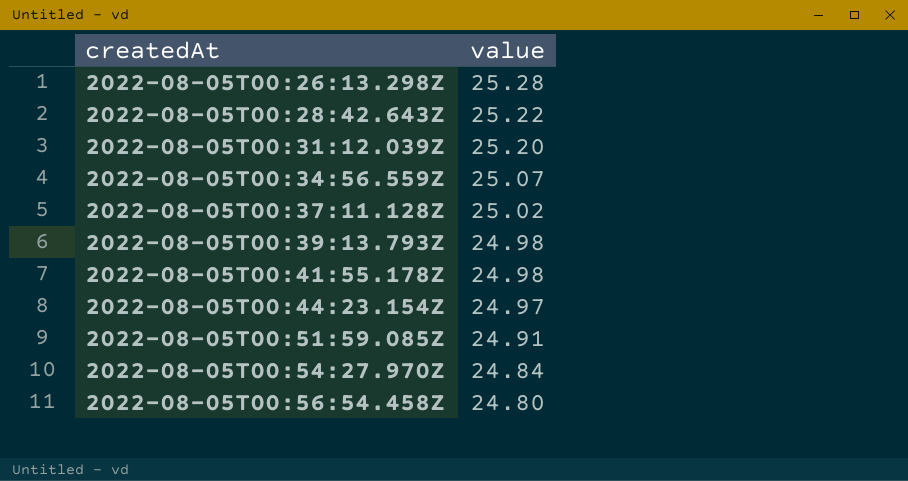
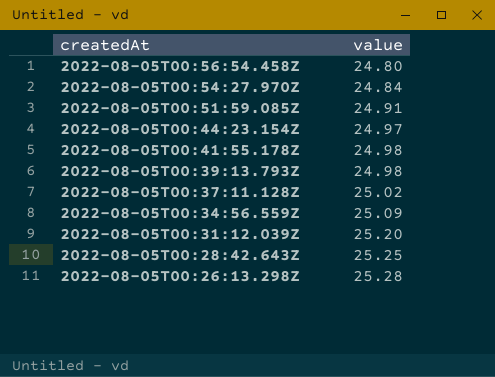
row order: createdAt ascending -> createdAt descending
2022-08-05T00:34:56.559Z | value: 25.07 -> 25.09
2022-08-05T00:28:42.643Z | value: 25.22 -> 25.25

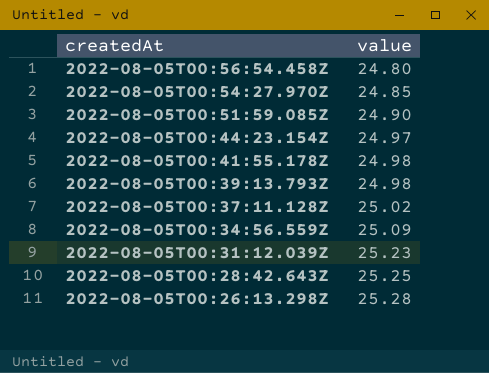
2022-08-05T00:54:27.970Z | value: 24.84 -> 24.85
2022-08-05T00:51:59.085Z | value: 24.91 -> 24.90
2022-08-05T00:31:12.039Z | value: 25.20 -> 25.23

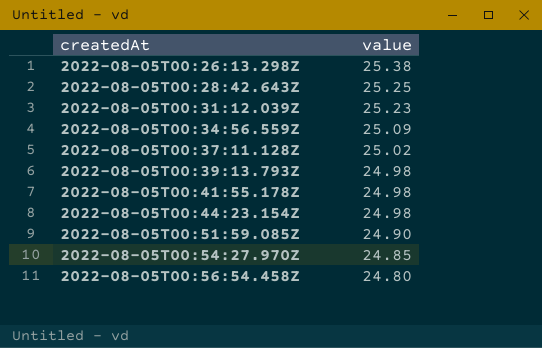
row order: createdAt descending -> createdAt ascending
2022-08-05T00:26:13.298Z | value: 25.28 -> 25.38
2022-08-05T00:44:23.154Z | value: 24.97 -> 24.98

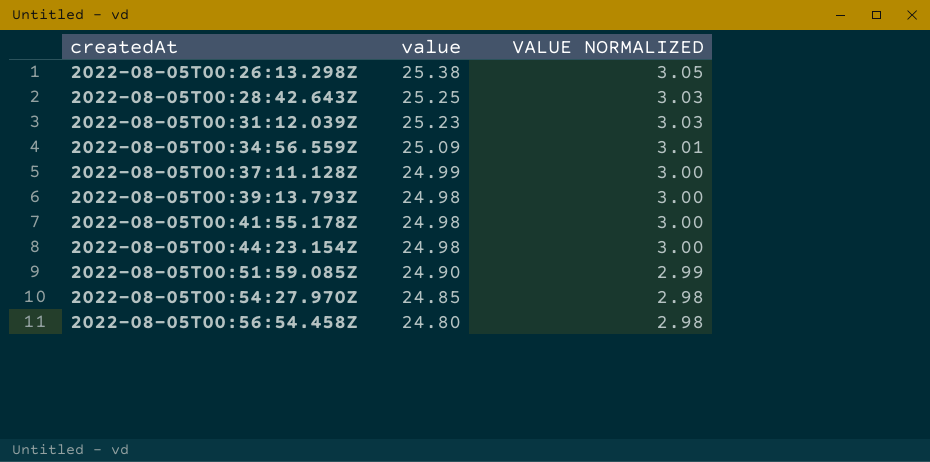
column VALUE NORMALIZED | formula: none -> [value] * 0.12
2022-08-05T00:37:11.128Z | value: 25.02 -> 24.99

